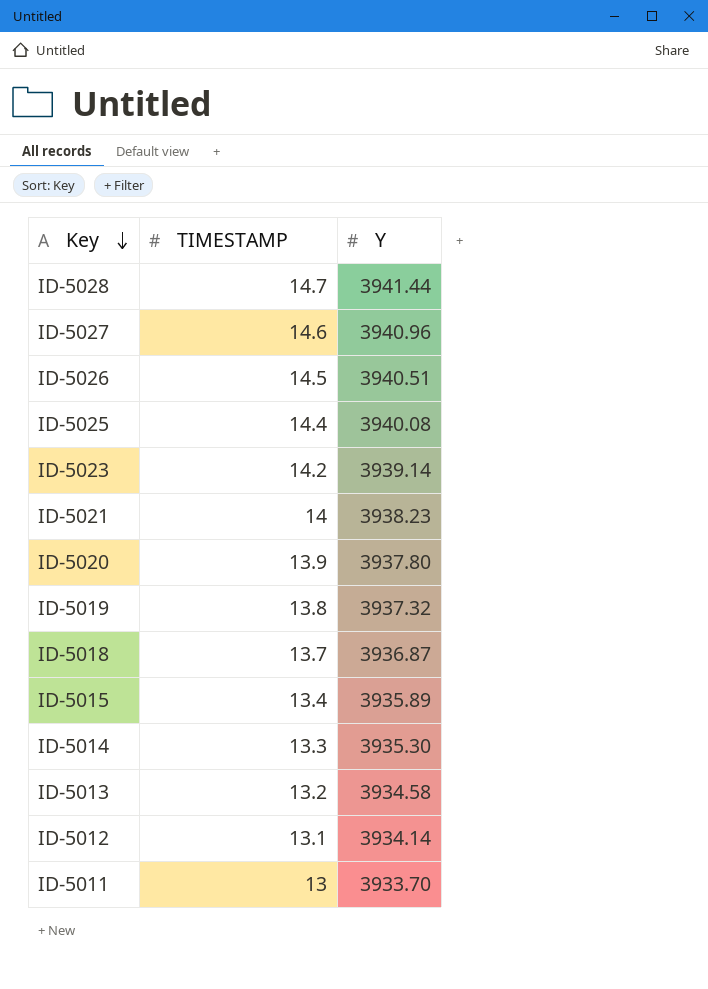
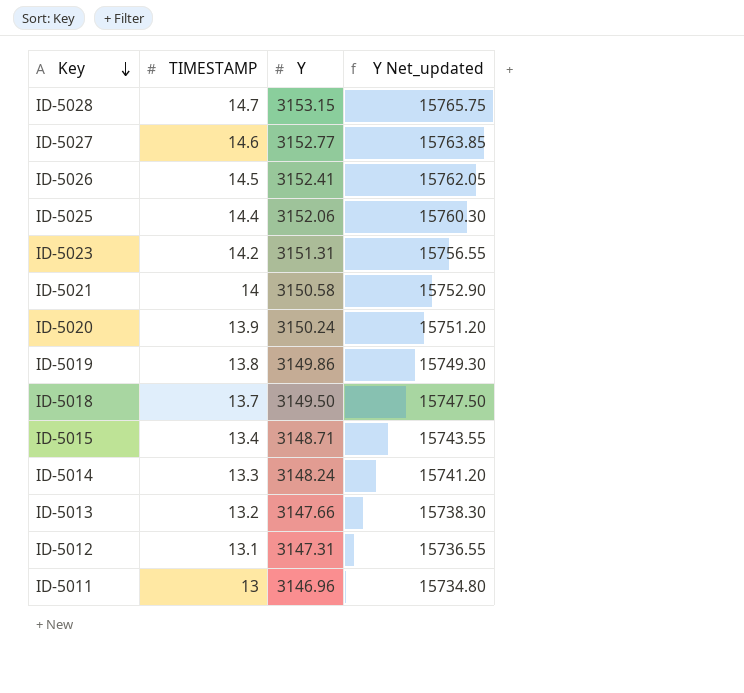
column Y Net_updated | formula: none -> [Y] * 5
ID-5028 | Y: 3941.44 -> 3153.15
ID-5027 | Y: 3940.96 -> 3152.77
ID-5026 | Y: 3940.51 -> 3152.41
ID-5025 | Y: 3940.08 -> 3152.06
ID-5023 | Y: 3939.14 -> 3151.31
ID-5021 | Y: 3938.23 -> 3150.58
ID-5020 | Y: 3937.80 -> 3150.24
ID-5019 | Y: 3937.32 -> 3149.86
ID-5018 | Y: 3936.87 -> 3149.50
ID-5015 | Y: 3935.89 -> 3148.71
ID-5014 | Y: 3935.30 -> 3148.24
ID-5013 | Y: 3934.58 -> 3147.66
ID-5012 | Y: 3934.14 -> 3147.31
ID-5011 | Y: 3933.70 -> 3146.96

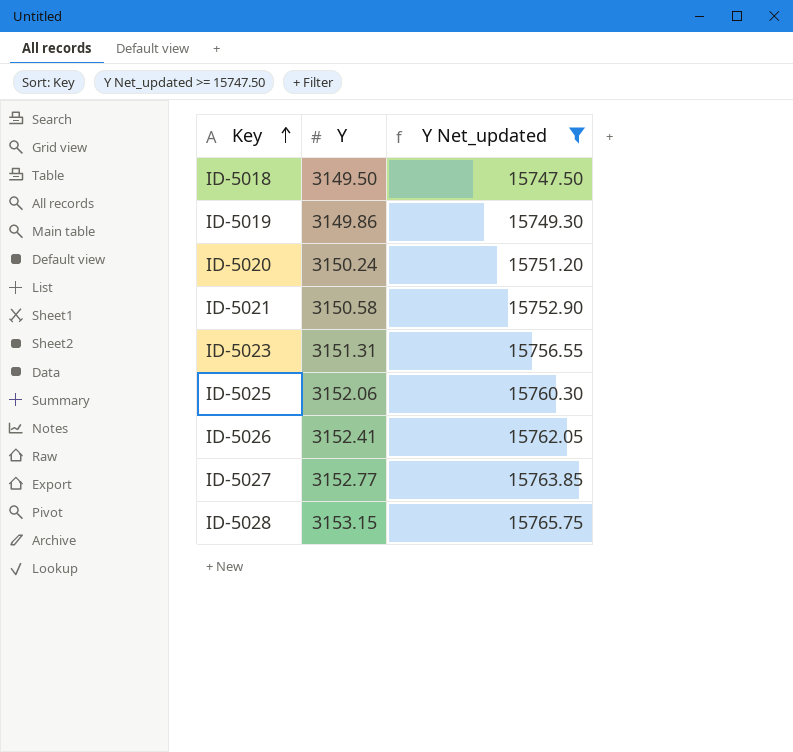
filter: none -> Y Net_updated >= 15747.50
row order: Key descending -> Key ascending
column TIMESTAMP | position: 2 -> none

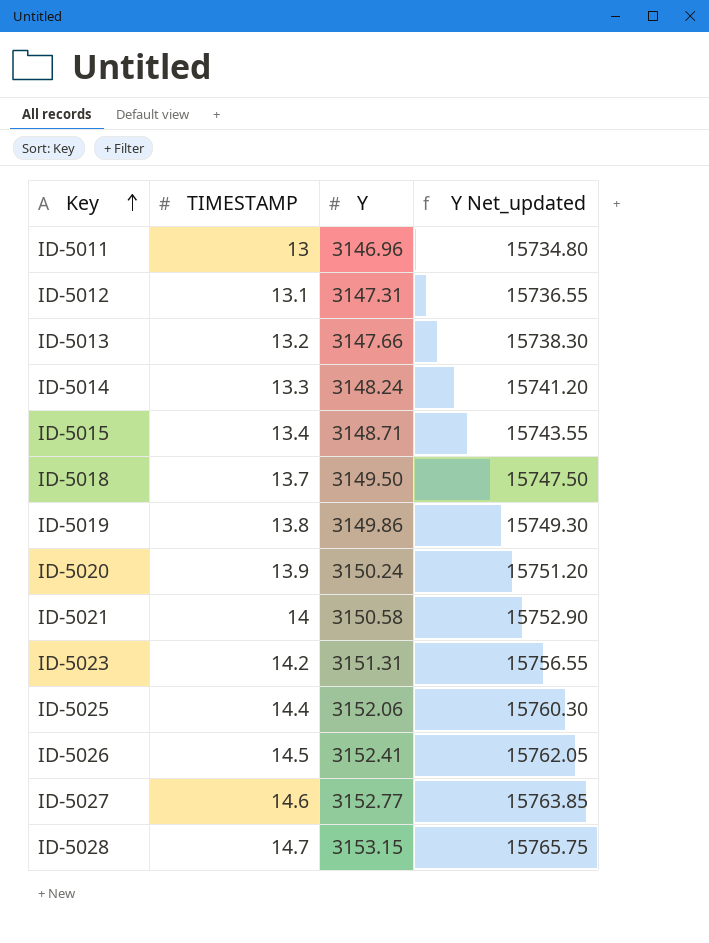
filter: Y Net_updated >= 15747.50 -> none
column TIMESTAMP | position: none -> 2

